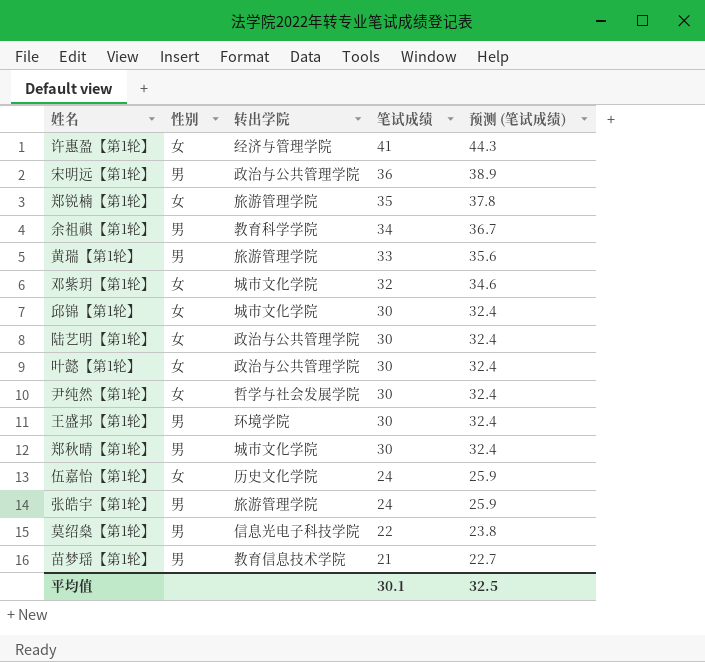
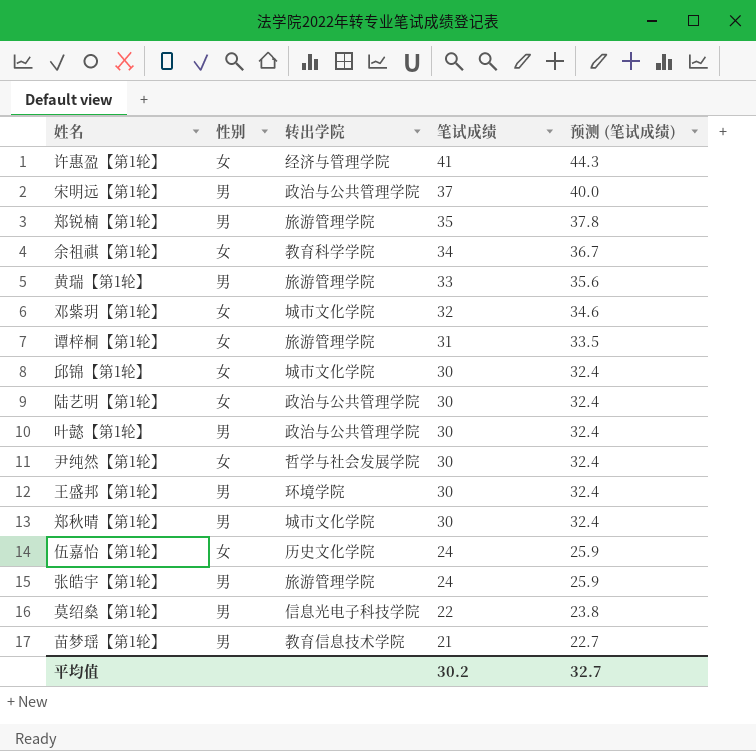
宋明远【第1轮】 | 笔试成绩: 36 -> 37
宋明远【第1轮】 | 预测 (笔试成绩): 38.9 -> 40.0
郑锐楠【第1轮】 | 性别: 女 -> 男
余祖祺【第1轮】 | 性别: 男 -> 女
row 谭梓桐【第1轮】: none -> 女 | 旅游管理学院 | 31 | 33.5
叶懿【第1轮】 | 性别: 女 -> 男
平均值 | 笔试成绩: 30.1 -> 30.2
平均值 | 预测 (笔试成绩): 32.5 -> 32.7

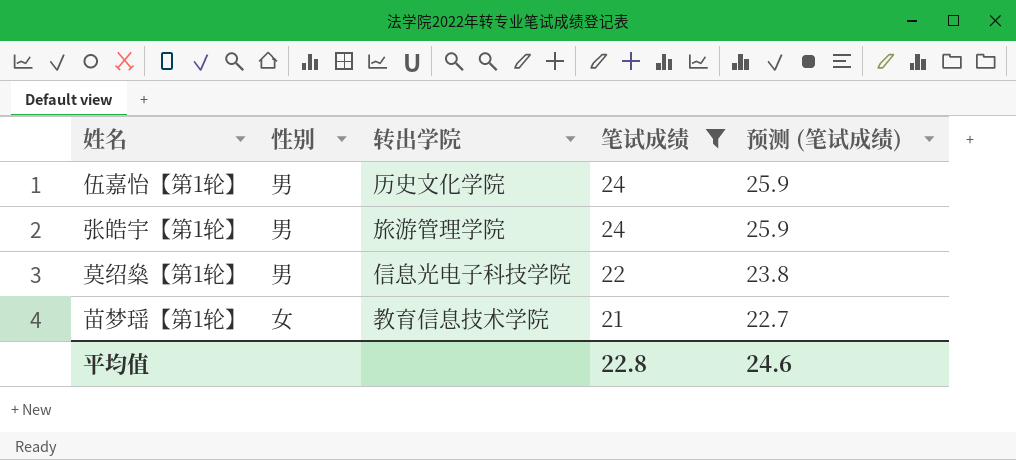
filter: none -> 笔试成绩 <= 24
伍嘉怡【第1轮】 | 性别: 女 -> 男
苗梦瑶【第1轮】 | 性别: 男 -> 女
平均值 | 笔试成绩: 30.2 -> 22.8
平均值 | 预测 (笔试成绩): 32.7 -> 24.6

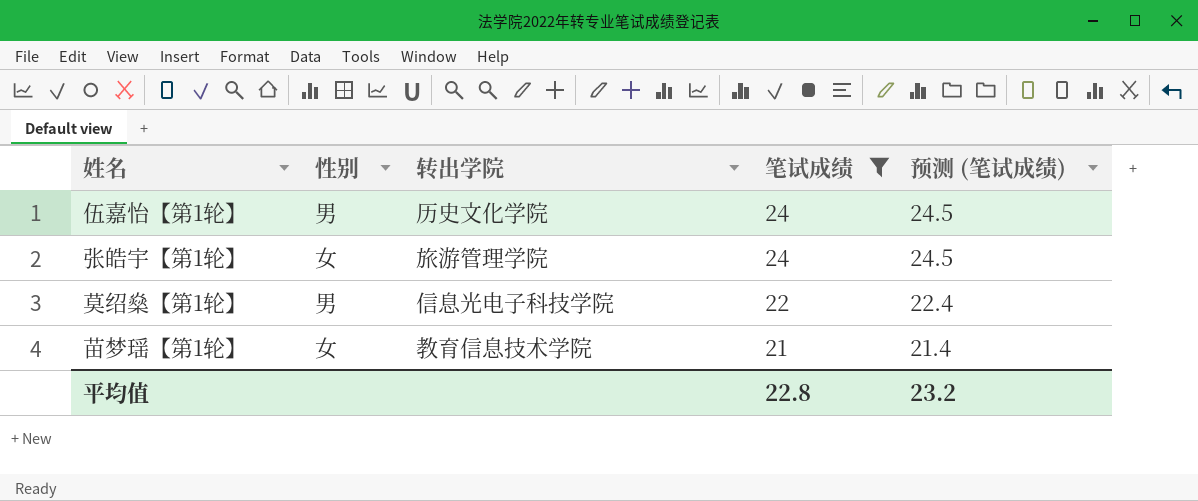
column 预测 (笔试成绩) | formula: [笔试成绩] * 1.08 -> [笔试成绩] * 1.02
张皓宇【第1轮】 | 性别: 男 -> 女
平均值 | 预测 (笔试成绩): 24.6 -> 23.2

